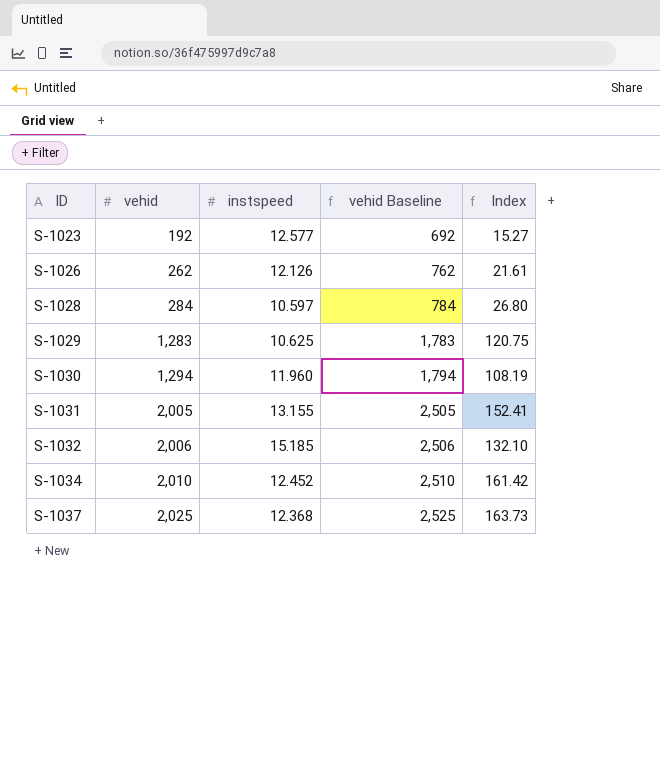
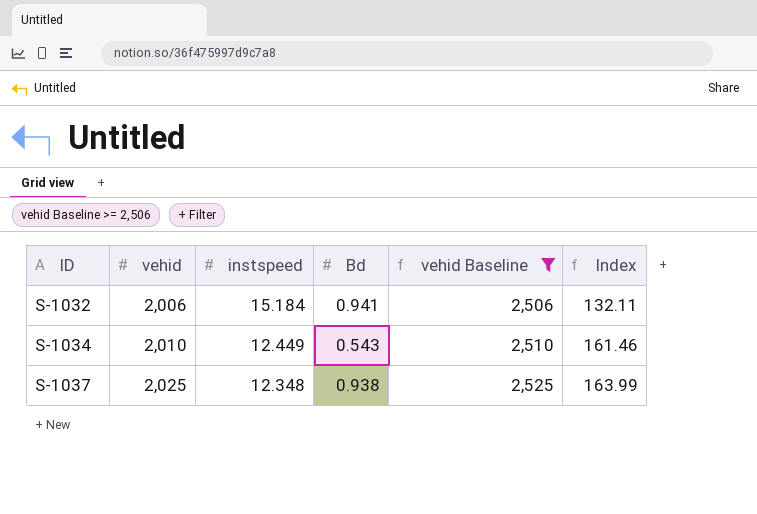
filter: none -> vehid Baseline >= 2,506
column Bd | position: none -> 4
S-1032 | instspeed: 15.185 -> 15.184
S-1032 | Index: 132.10 -> 132.11
S-1034 | instspeed: 12.452 -> 12.449
S-1034 | Index: 161.42 -> 161.46
S-1037 | instspeed: 12.368 -> 12.348
S-1037 | Index: 163.73 -> 163.99

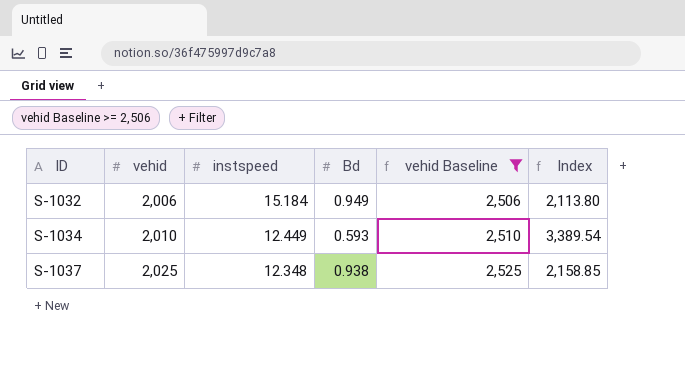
column Index | formula: [vehid] / [instspeed] -> [vehid] / [Bd]
S-1032 | Bd: 0.941 -> 0.949
S-1034 | Bd: 0.543 -> 0.593

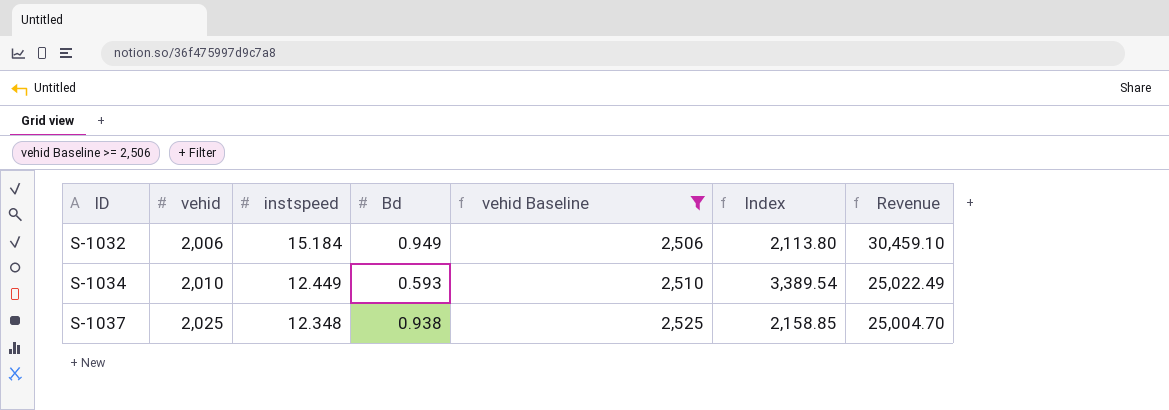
column Revenue | formula: none -> [vehid] * [instspeed]

